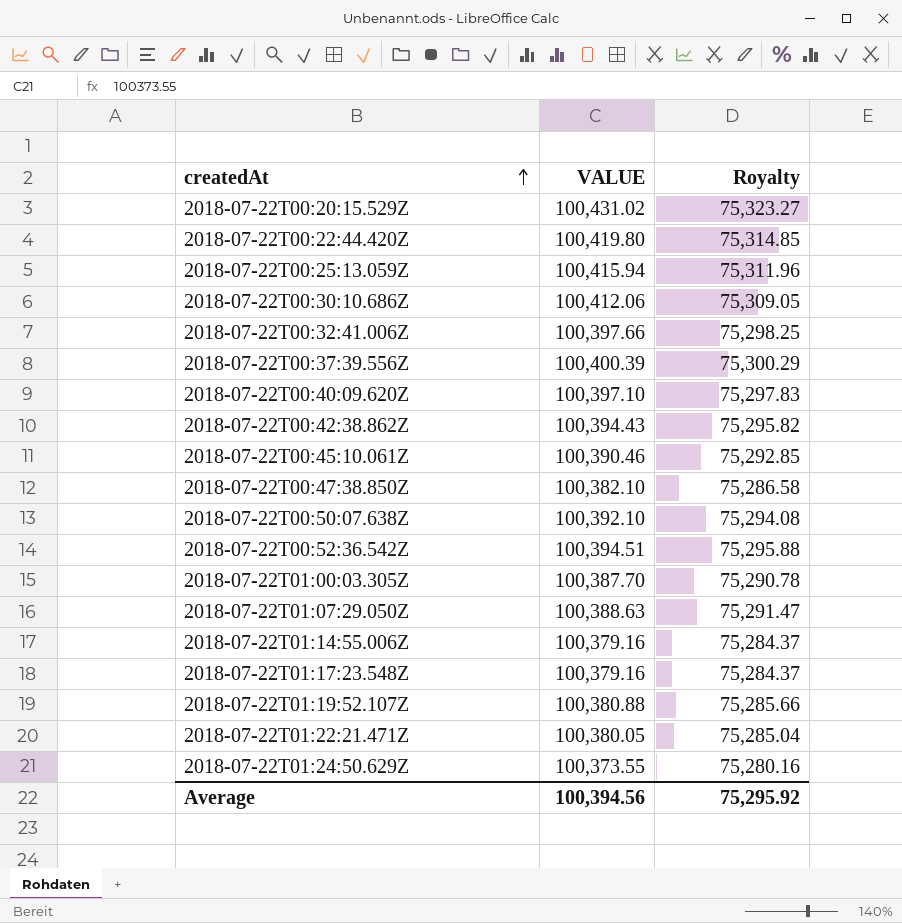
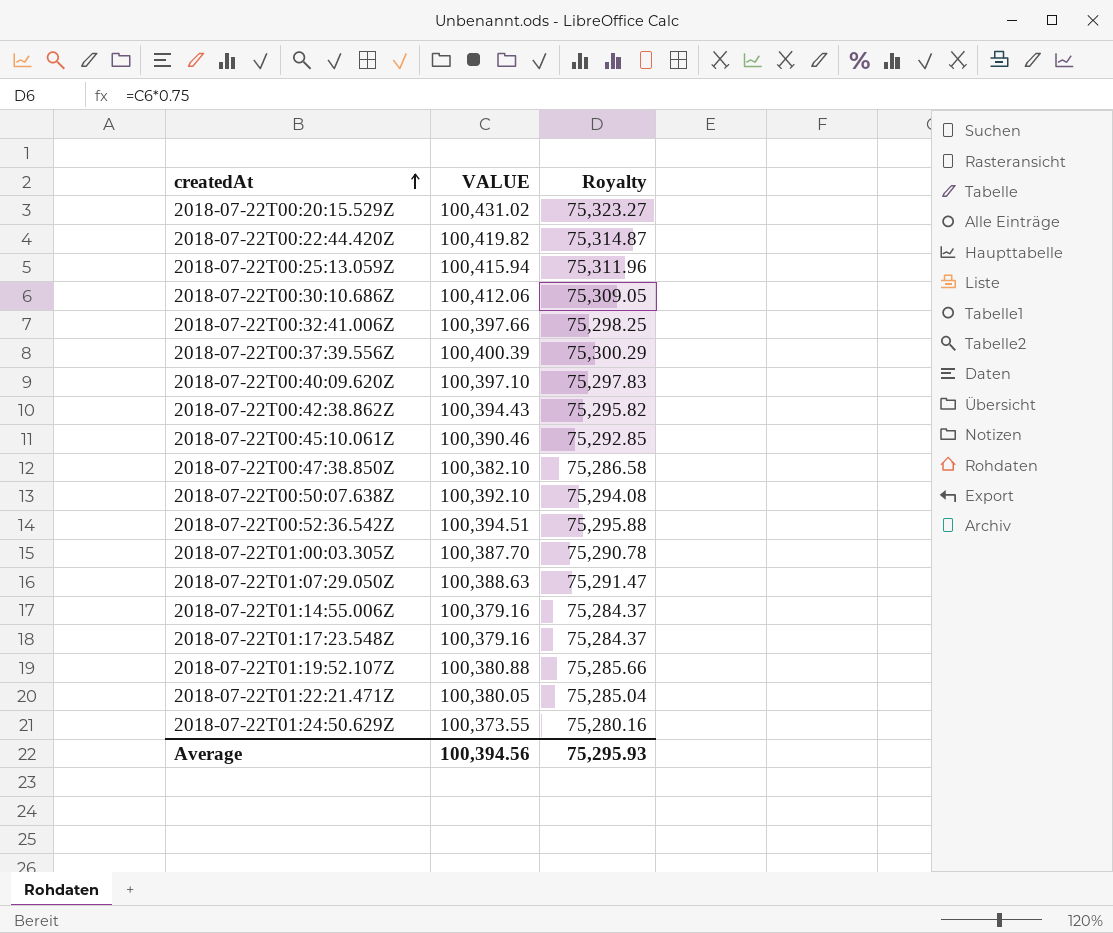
2018-07-22T00:22:44.420Z | VALUE: 100,419.80 -> 100,419.82
2018-07-22T00:22:44.420Z | Royalty: 75,314.85 -> 75,314.87
Average | Royalty: 75,295.92 -> 75,295.93

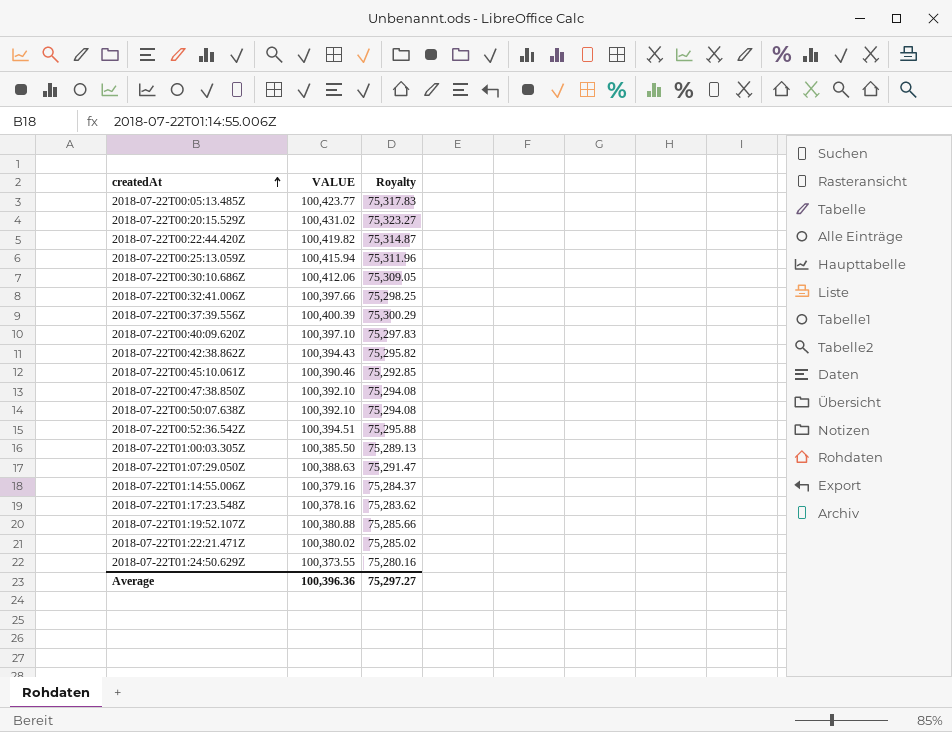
row 2018-07-22T00:05:13.485Z: none -> 100,423.77 | 75,317.83
2018-07-22T00:47:38.850Z | VALUE: 100,382.10 -> 100,392.10
2018-07-22T00:47:38.850Z | Royalty: 75,286.58 -> 75,294.08
2018-07-22T01:00:03.305Z | VALUE: 100,387.70 -> 100,385.50
2018-07-22T01:00:03.305Z | Royalty: 75,290.78 -> 75,289.13
2018-07-22T01:17:23.548Z | VALUE: 100,379.16 -> 100,378.16
2018-07-22T01:17:23.548Z | Royalty: 75,284.37 -> 75,283.62
2018-07-22T01:22:21.471Z | VALUE: 100,380.05 -> 100,380.02
2018-07-22T01:22:21.471Z | Royalty: 75,285.04 -> 75,285.02
Average | VALUE: 100,394.56 -> 100,396.36
Average | Royalty: 75,295.93 -> 75,297.27

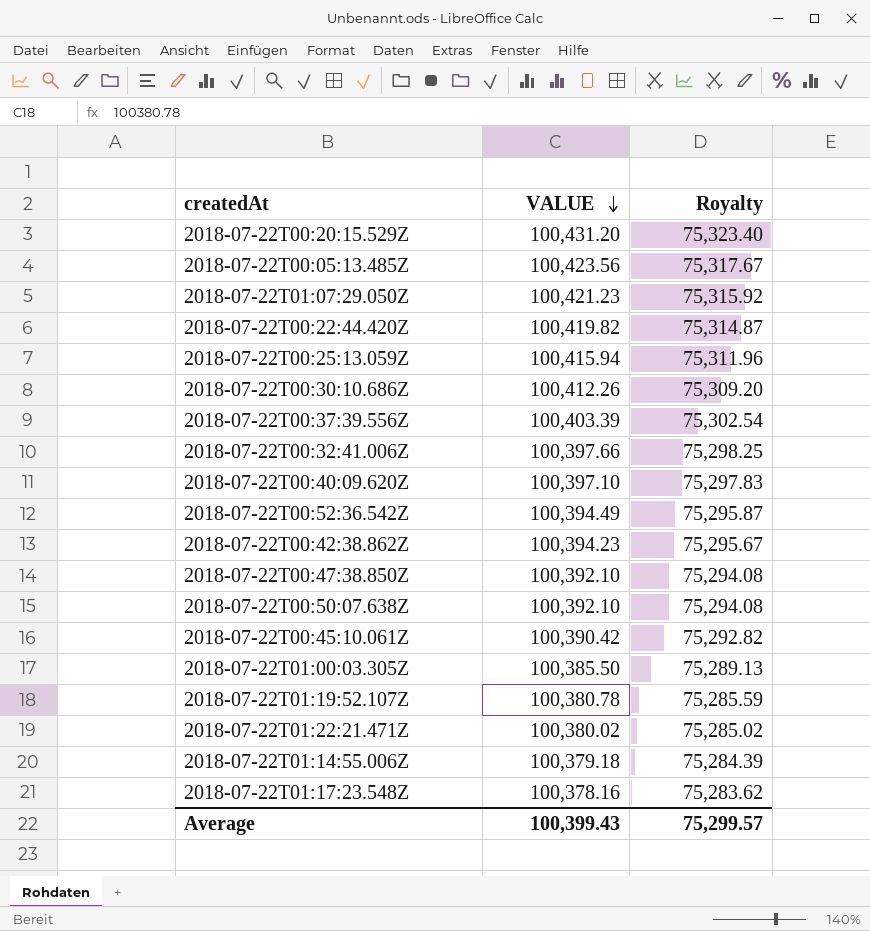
row order: createdAt ascending -> VALUE descending
row 2018-07-22T01:24:50.629Z: 100,373.55 | 75,280.16 -> none
2018-07-22T00:20:15.529Z | VALUE: 100,431.02 -> 100,431.20
2018-07-22T00:20:15.529Z | Royalty: 75,323.27 -> 75,323.40
2018-07-22T00:05:13.485Z | VALUE: 100,423.77 -> 100,423.56
2018-07-22T00:05:13.485Z | Royalty: 75,317.83 -> 75,317.67
2018-07-22T01:07:29.050Z | VALUE: 100,388.63 -> 100,421.23
2018-07-22T01:07:29.050Z | Royalty: 75,291.47 -> 75,315.92
2018-07-22T00:30:10.686Z | VALUE: 100,412.06 -> 100,412.26
2018-07-22T00:30:10.686Z | Royalty: 75,309.05 -> 75,309.20
2018-07-22T00:37:39.556Z | VALUE: 100,400.39 -> 100,403.39
2018-07-22T00:37:39.556Z | Royalty: 75,300.29 -> 75,302.54
2018-07-22T00:52:36.542Z | VALUE: 100,394.51 -> 100,394.49
2018-07-22T00:52:36.542Z | Royalty: 75,295.88 -> 75,295.87
2018-07-22T00:42:38.862Z | VALUE: 100,394.43 -> 100,394.23
2018-07-22T00:42:38.862Z | Royalty: 75,295.82 -> 75,295.67
2018-07-22T00:45:10.061Z | VALUE: 100,390.46 -> 100,390.42
2018-07-22T00:45:10.061Z | Royalty: 75,292.85 -> 75,292.82
2018-07-22T01:19:52.107Z | VALUE: 100,380.88 -> 100,380.78
2018-07-22T01:19:52.107Z | Royalty: 75,285.66 -> 75,285.59
2018-07-22T01:14:55.006Z | VALUE: 100,379.16 -> 100,379.18
2018-07-22T01:14:55.006Z | Royalty: 75,284.37 -> 75,284.39
Average | VALUE: 100,396.36 -> 100,399.43
Average | Royalty: 75,297.27 -> 75,299.57

